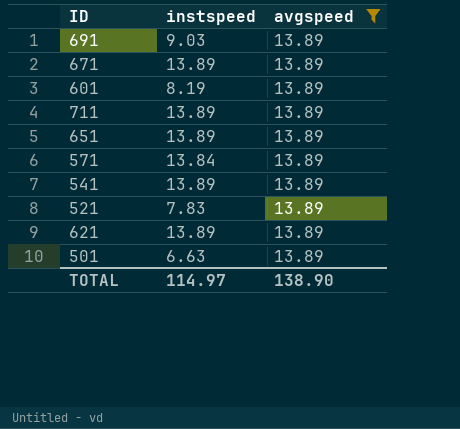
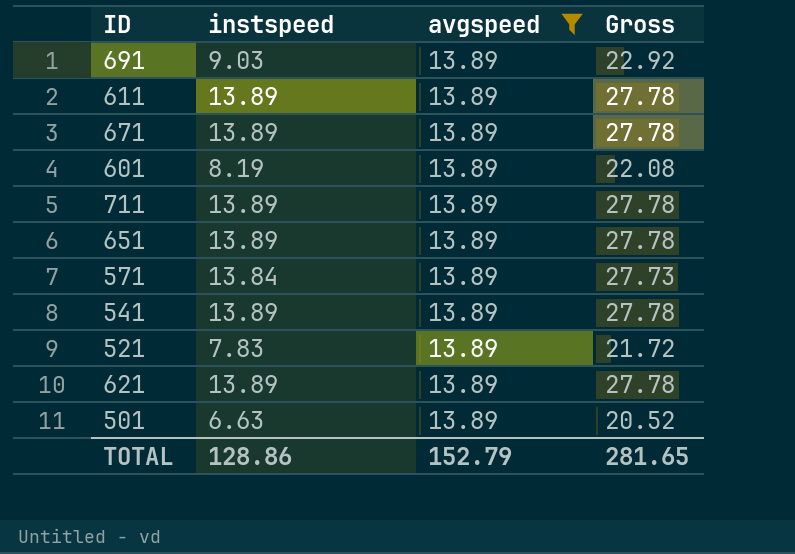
column Gross | formula: none -> [instspeed] + [avgspeed]
row 611: none -> 13.89 | 13.89 | 27.78
TOTAL | instspeed: 114.97 -> 128.86
TOTAL | avgspeed: 138.90 -> 152.79

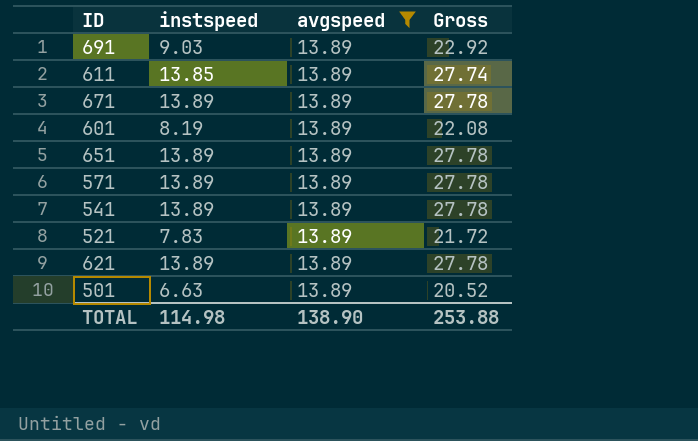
row 711: 13.89 | 13.89 | 27.78 -> none
611 | instspeed: 13.89 -> 13.85
611 | Gross: 27.78 -> 27.74
571 | instspeed: 13.84 -> 13.89
571 | Gross: 27.73 -> 27.78
TOTAL | instspeed: 128.86 -> 114.98
TOTAL | avgspeed: 152.79 -> 138.90
TOTAL | Gross: 281.65 -> 253.88

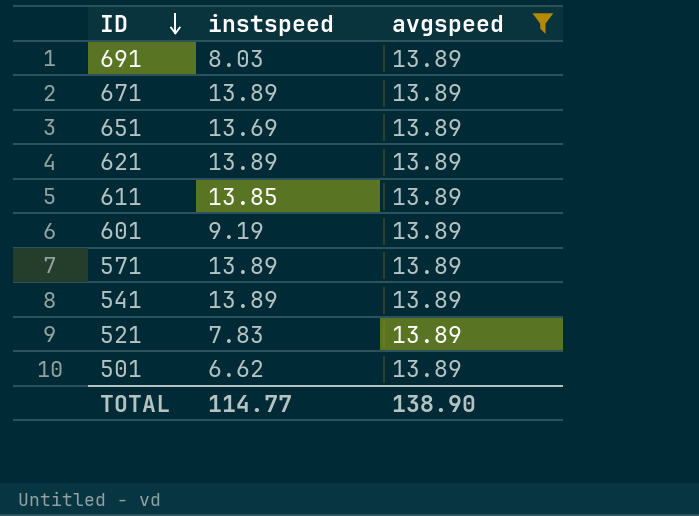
row order: none -> ID descending
column Gross | formula: [instspeed] + [avgspeed] -> none
691 | instspeed: 9.03 -> 8.03
651 | instspeed: 13.89 -> 13.69
601 | instspeed: 8.19 -> 9.19
501 | instspeed: 6.63 -> 6.62
TOTAL | instspeed: 114.98 -> 114.77

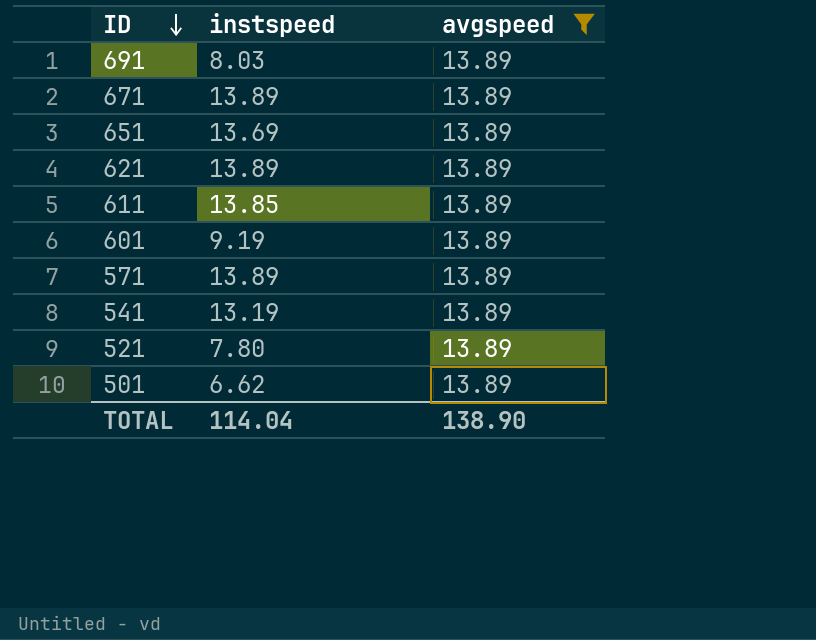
541 | instspeed: 13.89 -> 13.19
521 | instspeed: 7.83 -> 7.80
TOTAL | instspeed: 114.77 -> 114.04

